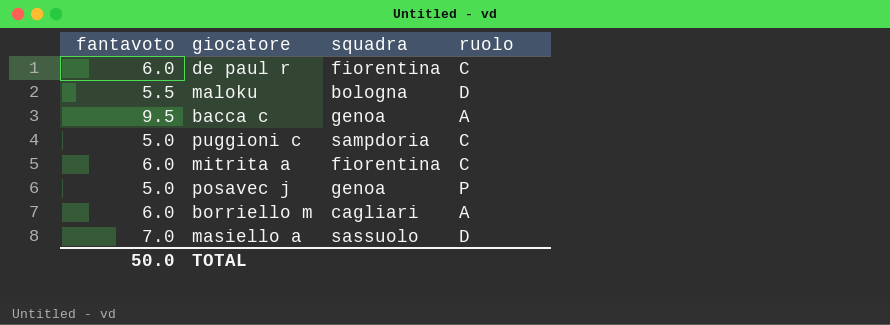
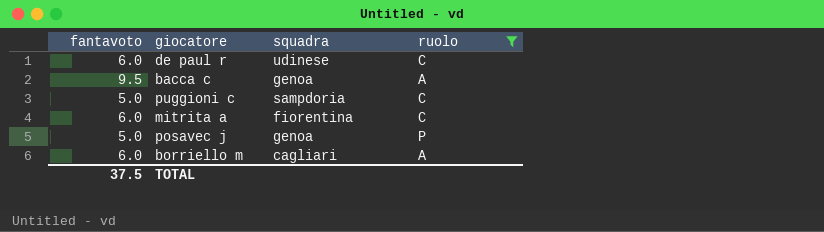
filter: none -> ruolo != D
de paul r | squadra: fiorentina -> udinese
TOTAL | fantavoto: 50.0 -> 37.5

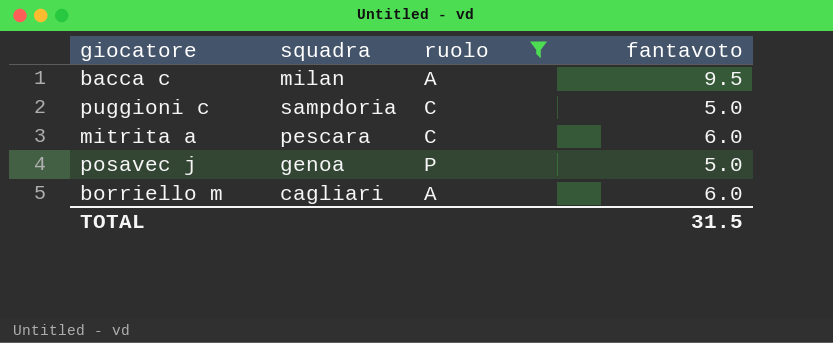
column fantavoto | position: 1 -> 4
row de paul r: 6.0 | udinese | C -> none
bacca c | squadra: genoa -> milan
mitrita a | squadra: fiorentina -> pescara
TOTAL | fantavoto: 37.5 -> 31.5

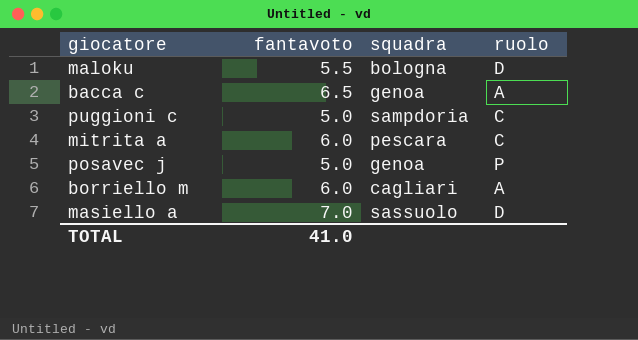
filter: ruolo != D -> none
column fantavoto | position: 4 -> 2
bacca c | fantavoto: 9.5 -> 6.5
bacca c | squadra: milan -> genoa
TOTAL | fantavoto: 31.5 -> 41.0

